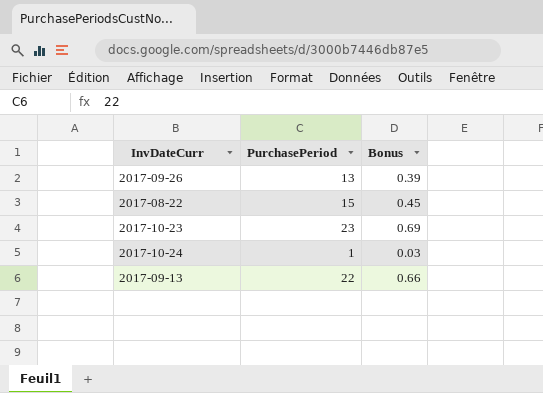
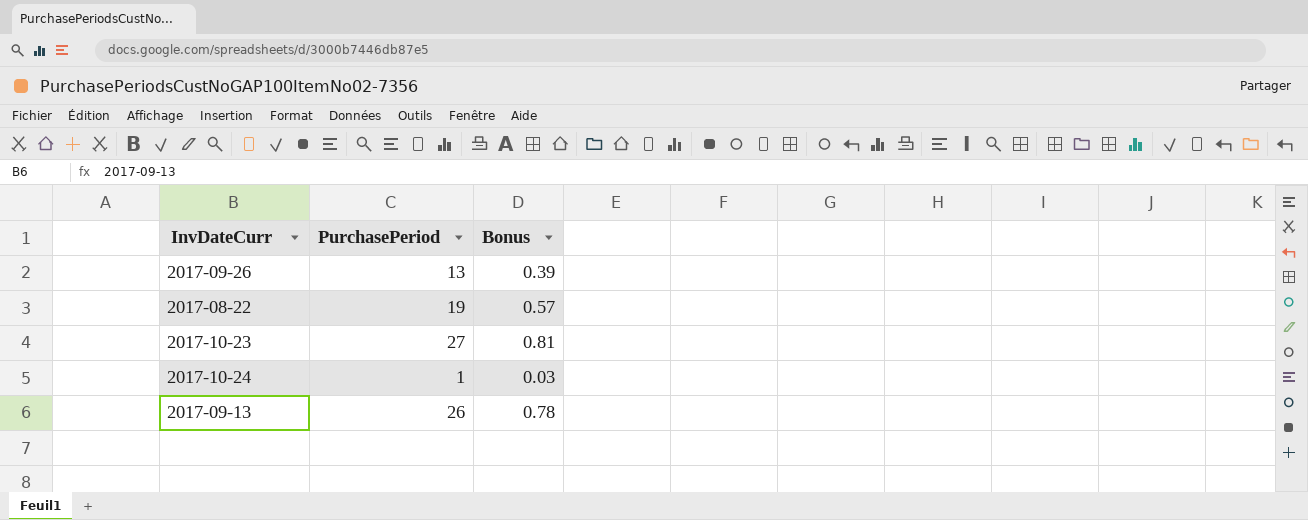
2017-08-22 | PurchasePeriod: 15 -> 19
2017-08-22 | Bonus: 0.45 -> 0.57
2017-10-23 | PurchasePeriod: 23 -> 27
2017-10-23 | Bonus: 0.69 -> 0.81
2017-09-13 | PurchasePeriod: 22 -> 26
2017-09-13 | Bonus: 0.66 -> 0.78

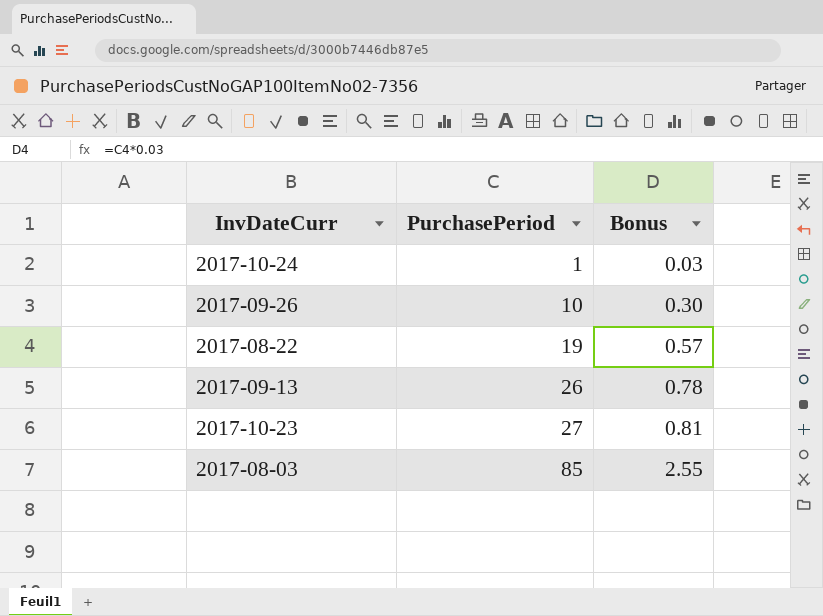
row order: none -> PurchasePeriod ascending
2017-09-26 | PurchasePeriod: 13 -> 10
2017-09-26 | Bonus: 0.39 -> 0.30
row 2017-08-03: none -> 85 | 2.55

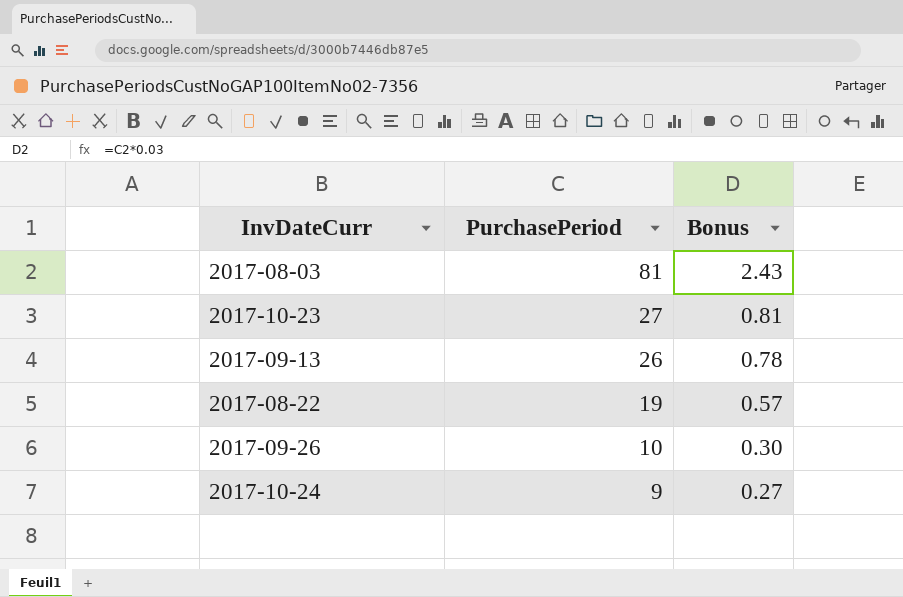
row order: PurchasePeriod ascending -> PurchasePeriod descending
2017-08-03 | PurchasePeriod: 85 -> 81
2017-08-03 | Bonus: 2.55 -> 2.43
2017-10-24 | PurchasePeriod: 1 -> 9
2017-10-24 | Bonus: 0.03 -> 0.27

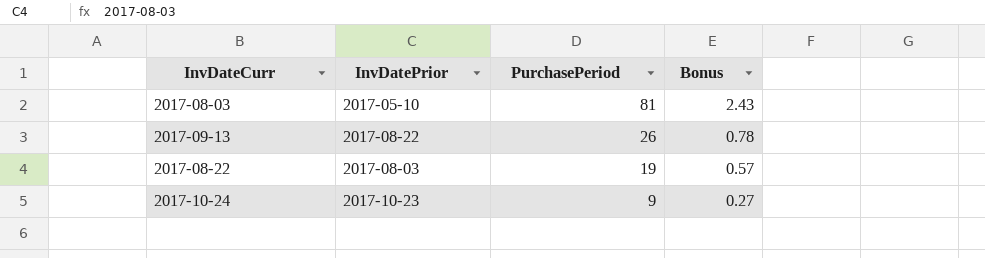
column InvDatePrior | position: none -> 2
row 2017-10-23: 27 | 0.81 -> none
row 2017-09-26: 10 | 0.30 -> none

